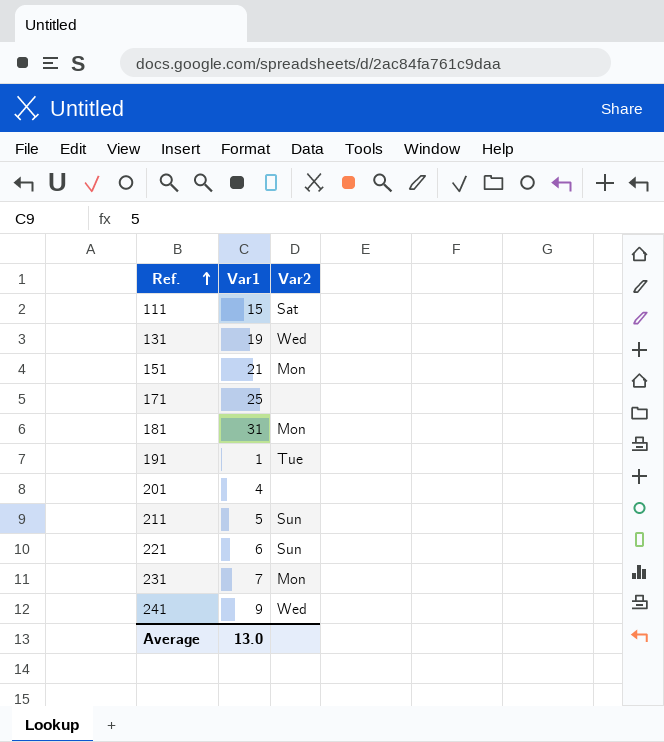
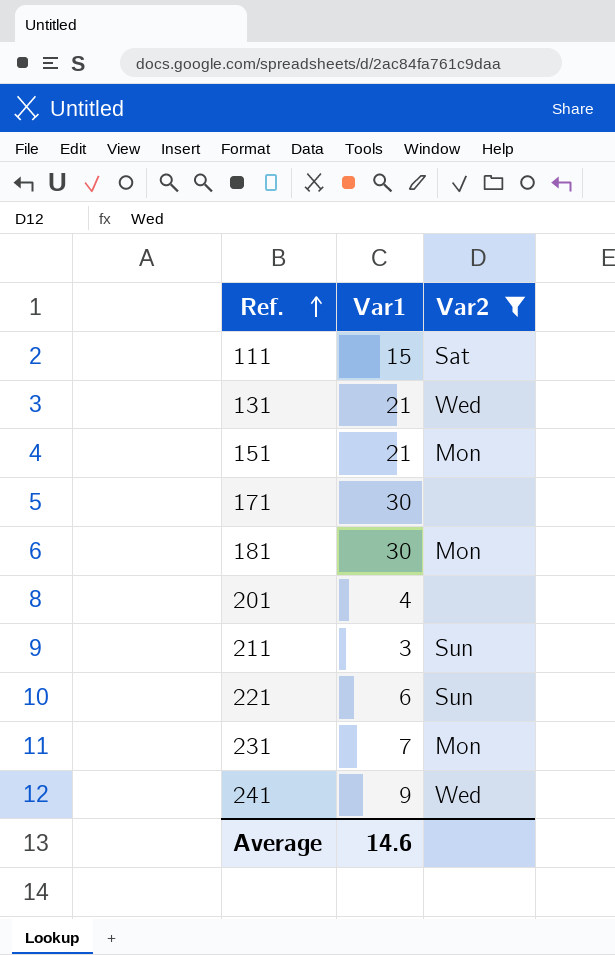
filter: none -> Var2 != Tue
131 | Var1: 19 -> 21
171 | Var1: 25 -> 30
181 | Var1: 31 -> 30
211 | Var1: 5 -> 3
Average | Var1: 13.0 -> 14.6

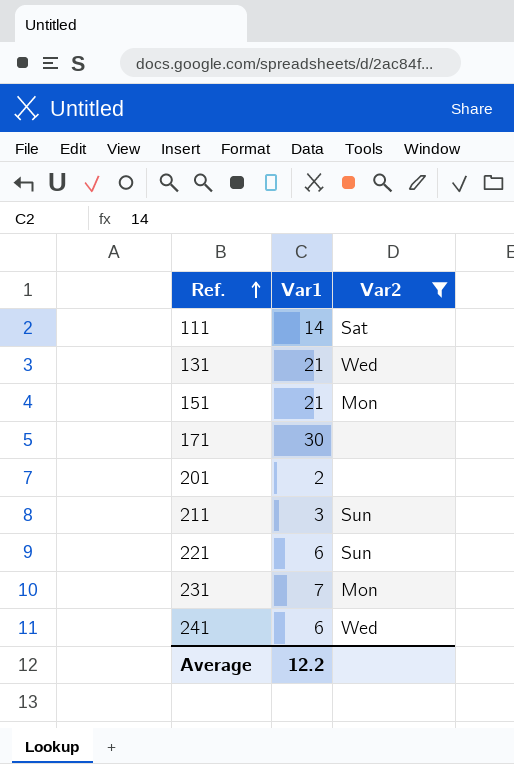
row 181: 30 | Mon -> none
111 | Var1: 15 -> 14
201 | Var1: 4 -> 2
241 | Var1: 9 -> 6
Average | Var1: 14.6 -> 12.2

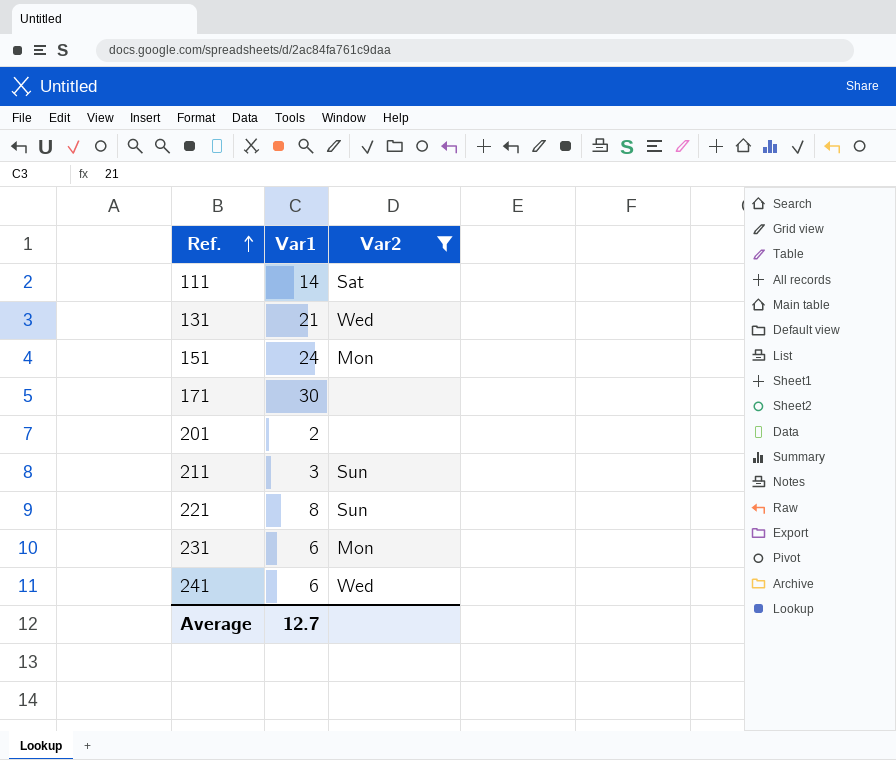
151 | Var1: 21 -> 24
221 | Var1: 6 -> 8
231 | Var1: 7 -> 6
Average | Var1: 12.2 -> 12.7

